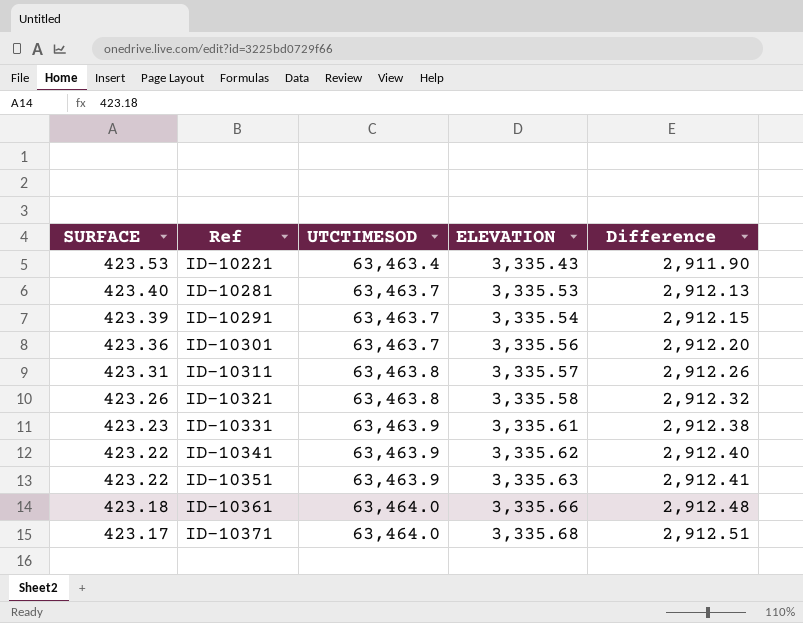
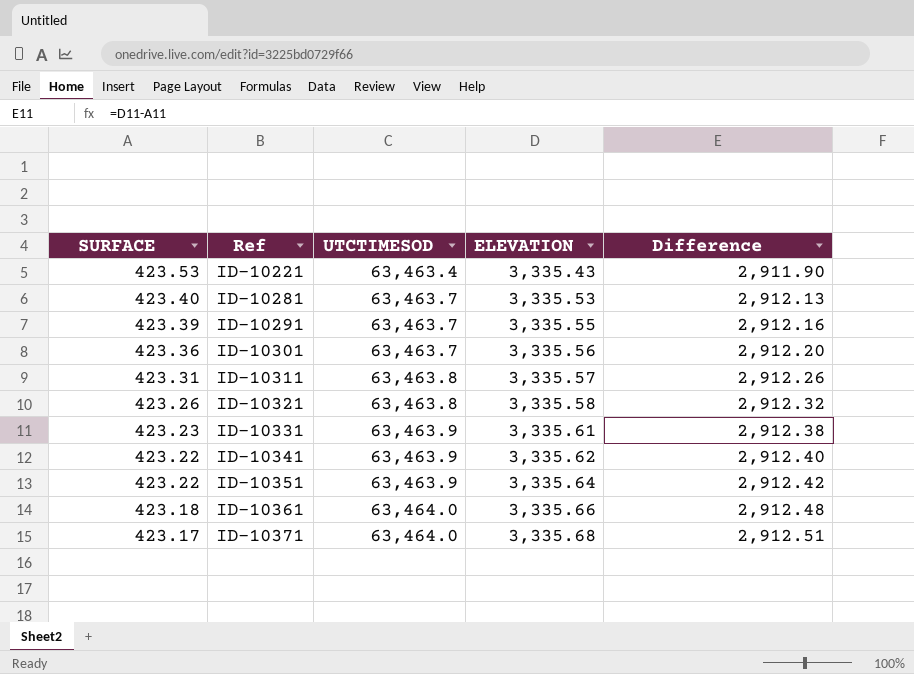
ID-10291 | ELEVATION: 3,335.54 -> 3,335.55
ID-10291 | Difference: 2,912.15 -> 2,912.16
ID-10351 | ELEVATION: 3,335.63 -> 3,335.64
ID-10351 | Difference: 2,912.41 -> 2,912.42

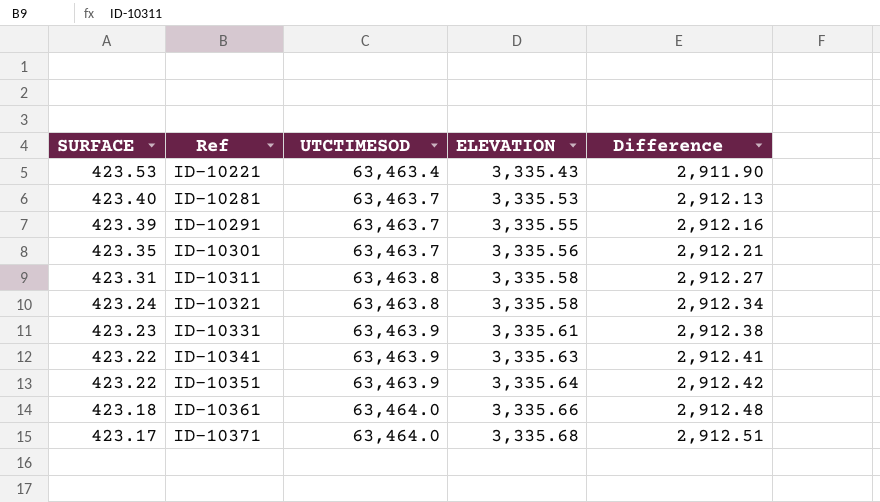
ID-10301 | SURFACE: 423.36 -> 423.35
ID-10301 | Difference: 2,912.20 -> 2,912.21
ID-10311 | ELEVATION: 3,335.57 -> 3,335.58
ID-10311 | Difference: 2,912.26 -> 2,912.27
ID-10321 | SURFACE: 423.26 -> 423.24
ID-10321 | Difference: 2,912.32 -> 2,912.34
ID-10341 | ELEVATION: 3,335.62 -> 3,335.63
ID-10341 | Difference: 2,912.40 -> 2,912.41

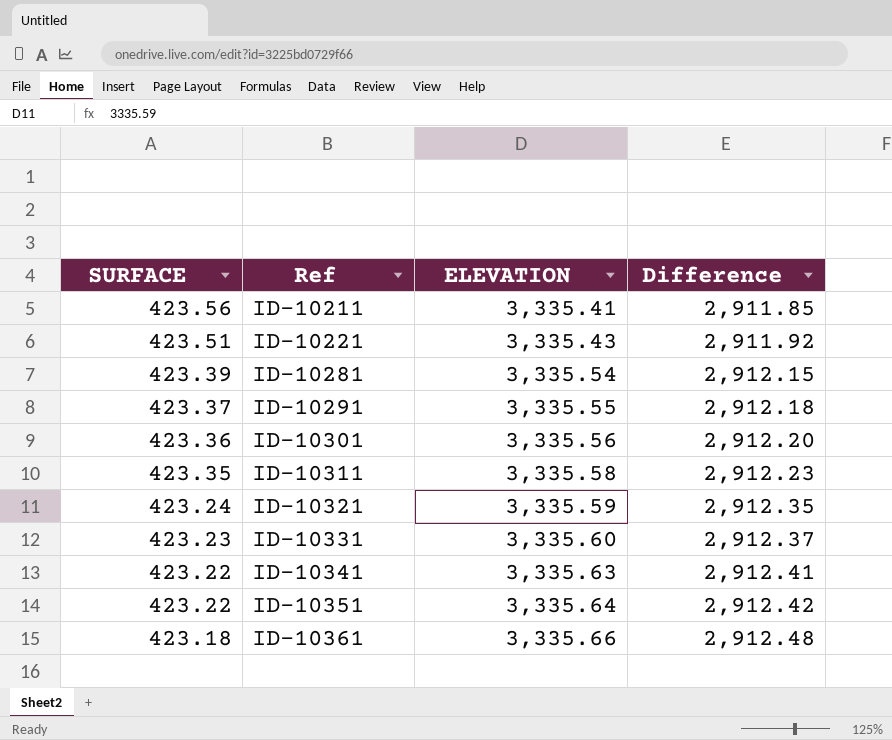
column UTCTIMESOD | position: 3 -> none
row ID-10371: 423.17 | 63,464.0 | 3,335.68 | 2,912.51 -> none
row ID-10211: none -> 423.56 | 3,335.41 | 2,911.85
ID-10221 | SURFACE: 423.53 -> 423.51
ID-10221 | Difference: 2,911.90 -> 2,911.92
ID-10281 | SURFACE: 423.40 -> 423.39
ID-10281 | ELEVATION: 3,335.53 -> 3,335.54
ID-10281 | Difference: 2,912.13 -> 2,912.15
ID-10291 | SURFACE: 423.39 -> 423.37
ID-10291 | Difference: 2,912.16 -> 2,912.18
ID-10301 | SURFACE: 423.35 -> 423.36
ID-10301 | Difference: 2,912.21 -> 2,912.20
ID-10311 | SURFACE: 423.31 -> 423.35
ID-10311 | Difference: 2,912.27 -> 2,912.23
ID-10321 | ELEVATION: 3,335.58 -> 3,335.59
ID-10321 | Difference: 2,912.34 -> 2,912.35
ID-10331 | ELEVATION: 3,335.61 -> 3,335.60
ID-10331 | Difference: 2,912.38 -> 2,912.37

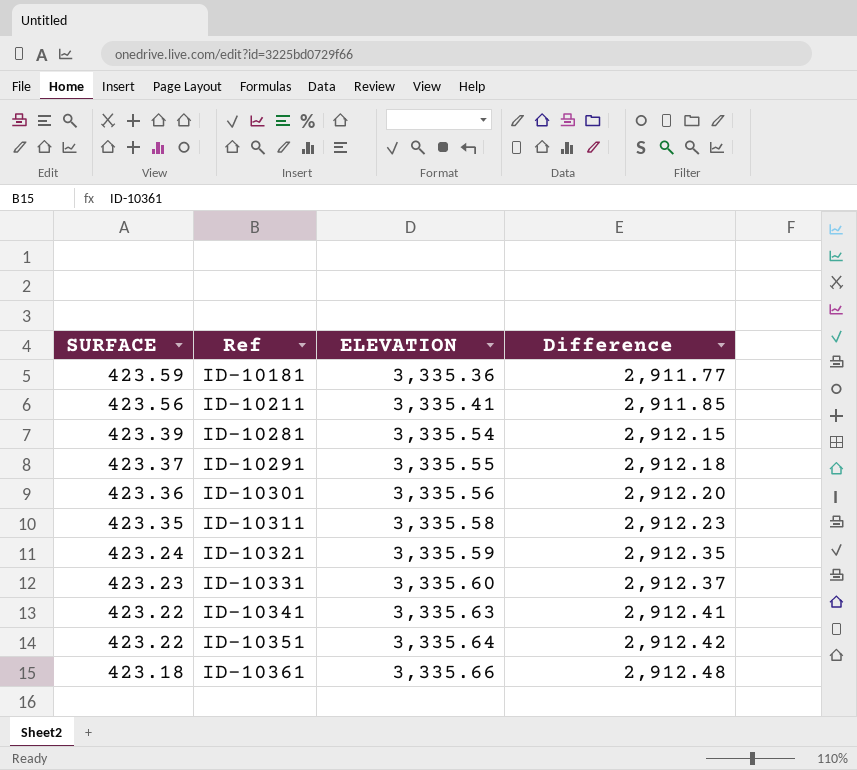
row ID-10221: 423.51 | 3,335.43 | 2,911.92 -> none
row ID-10181: none -> 423.59 | 3,335.36 | 2,911.77

